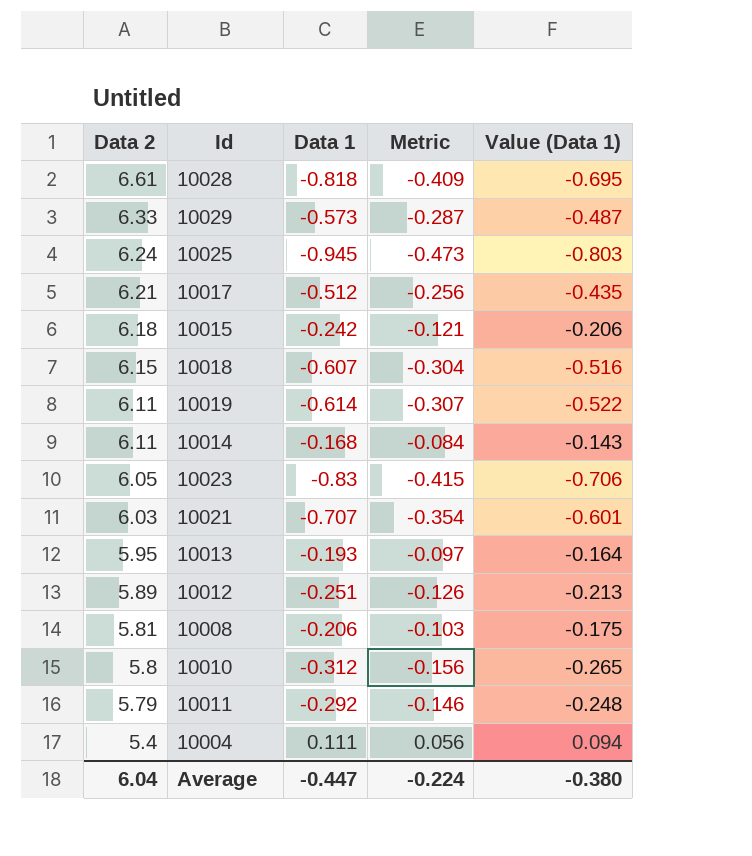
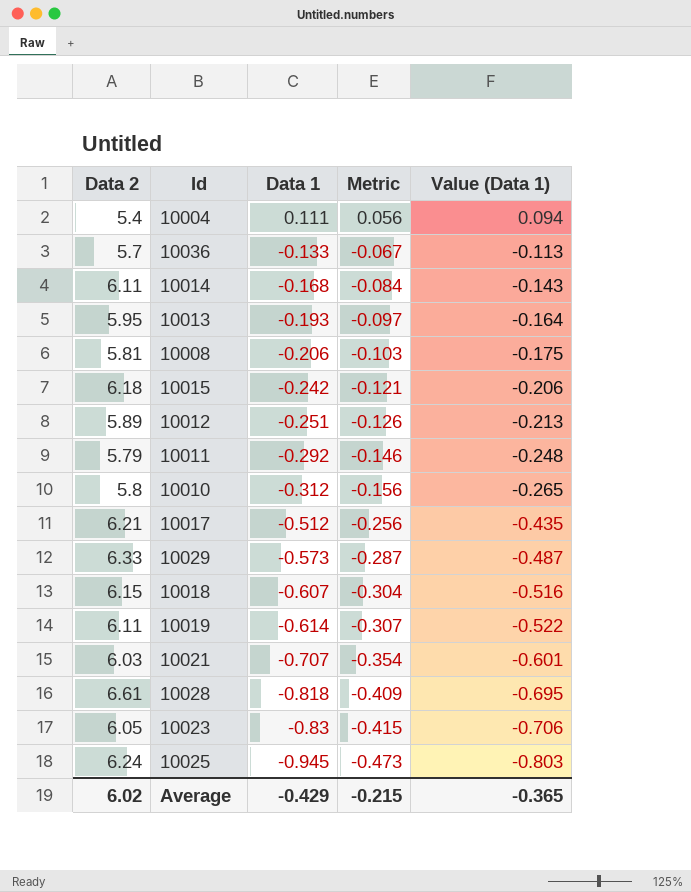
row order: Data 2 descending -> Data 1 descending
row 10036: none -> 5.7 | -0.133 | -0.067 | -0.113
Average | Data 2: 6.04 -> 6.02
Average | Data 1: -0.447 -> -0.429
Average | Metric: -0.224 -> -0.215
Average | Value (Data 1): -0.380 -> -0.365

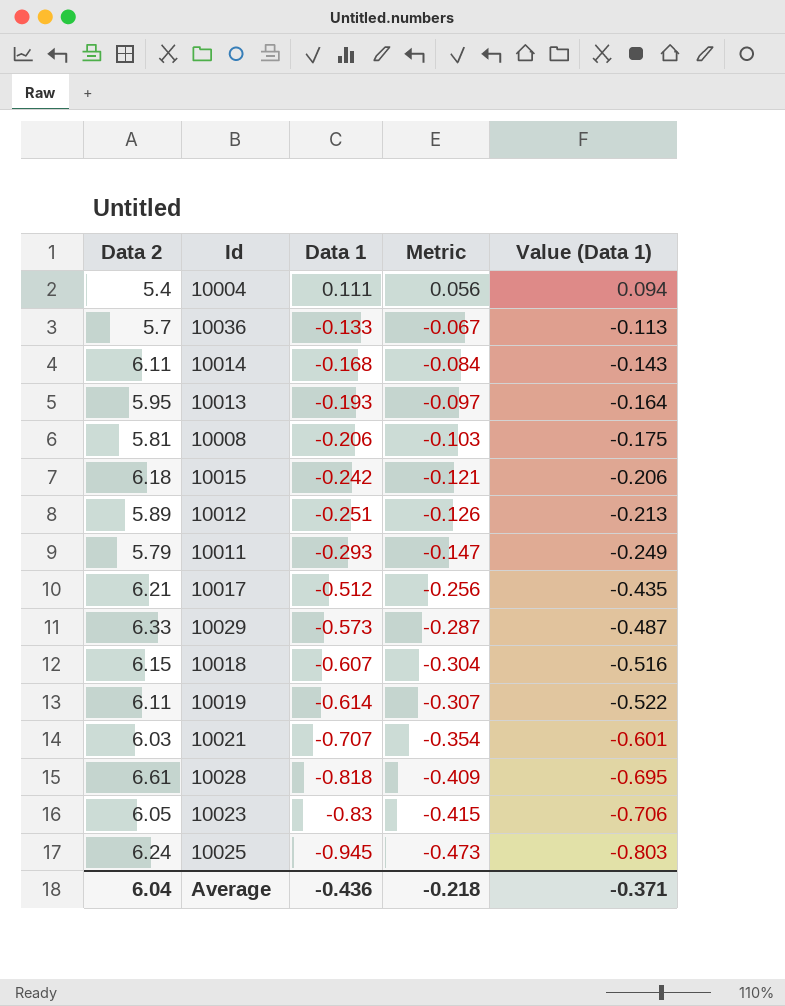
row 10010: 5.8 | -0.312 | -0.156 | -0.265 -> none
10011 | Data 1: -0.292 -> -0.293
10011 | Metric: -0.146 -> -0.147
10011 | Value (Data 1): -0.248 -> -0.249
Average | Data 2: 6.02 -> 6.04
Average | Data 1: -0.429 -> -0.436
Average | Metric: -0.215 -> -0.218
Average | Value (Data 1): -0.365 -> -0.371

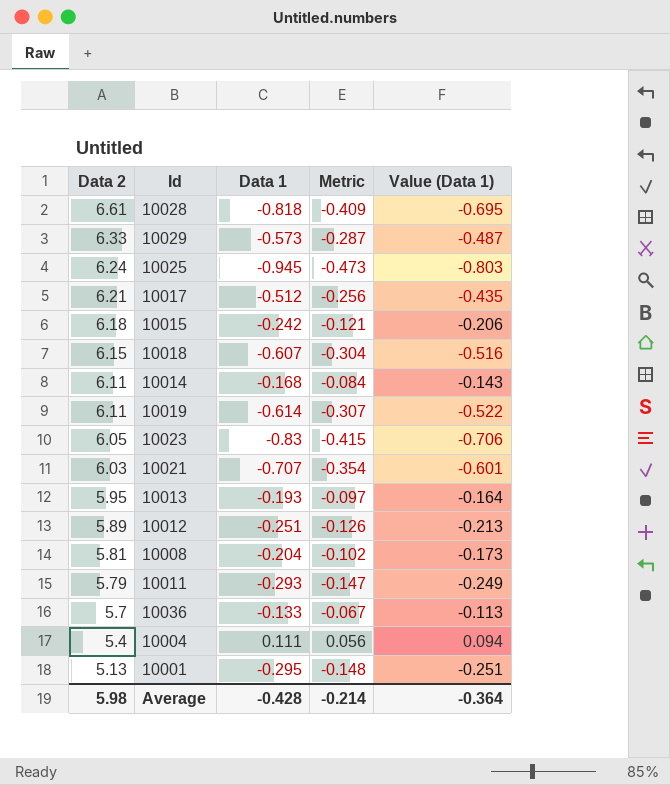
row order: Data 1 descending -> Data 2 descending
10008 | Data 1: -0.206 -> -0.204
10008 | Metric: -0.103 -> -0.102
10008 | Value (Data 1): -0.175 -> -0.173
row 10001: none -> 5.13 | -0.295 | -0.148 | -0.251
Average | Data 2: 6.04 -> 5.98
Average | Data 1: -0.436 -> -0.428
Average | Metric: -0.218 -> -0.214
Average | Value (Data 1): -0.371 -> -0.364

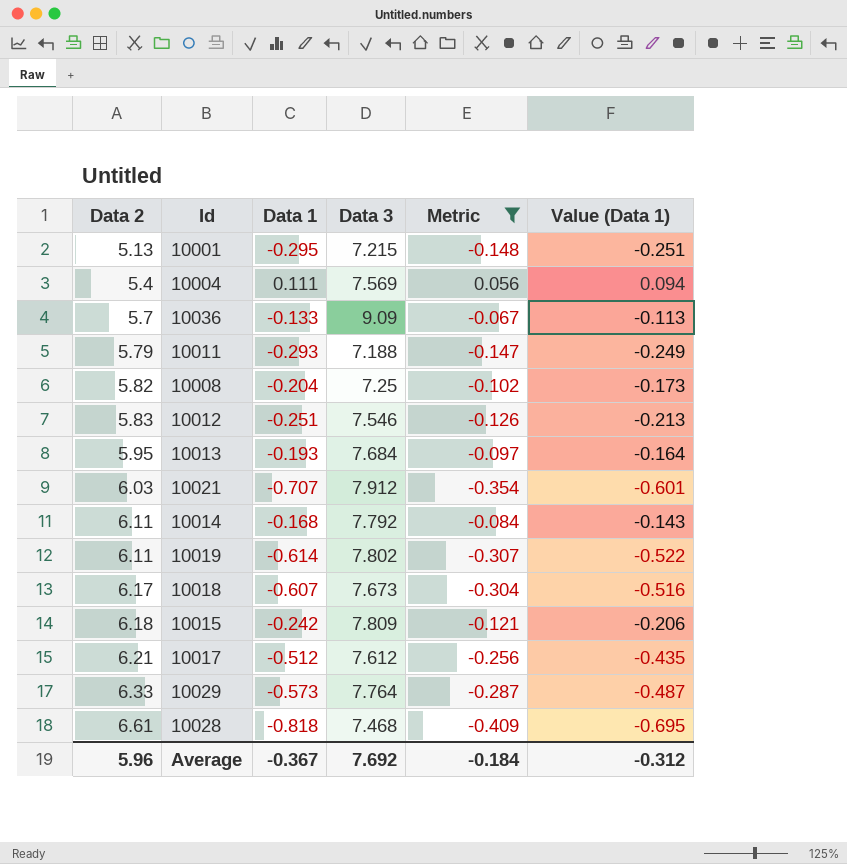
filter: none -> Metric >= -0.409
row order: Data 2 descending -> Data 2 ascending
column Data 3 | position: none -> 4
10008 | Data 2: 5.81 -> 5.82
10012 | Data 2: 5.89 -> 5.83
10018 | Data 2: 6.15 -> 6.17
Average | Data 2: 5.98 -> 5.96
Average | Data 1: -0.428 -> -0.367
Average | Metric: -0.214 -> -0.184
Average | Value (Data 1): -0.364 -> -0.312

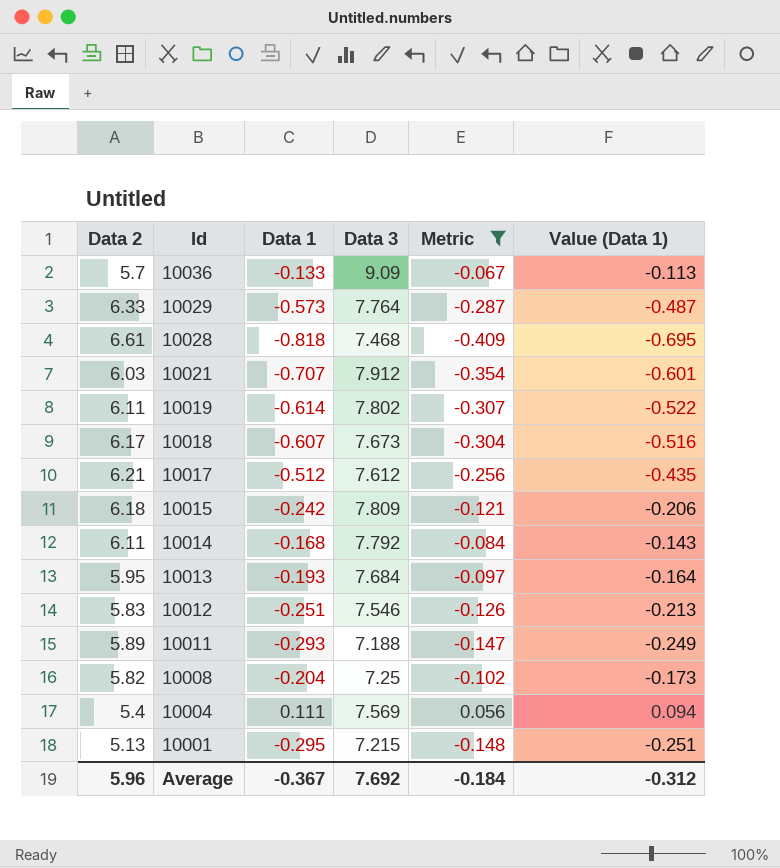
row order: Data 2 ascending -> Id descending
10011 | Data 2: 5.79 -> 5.89

